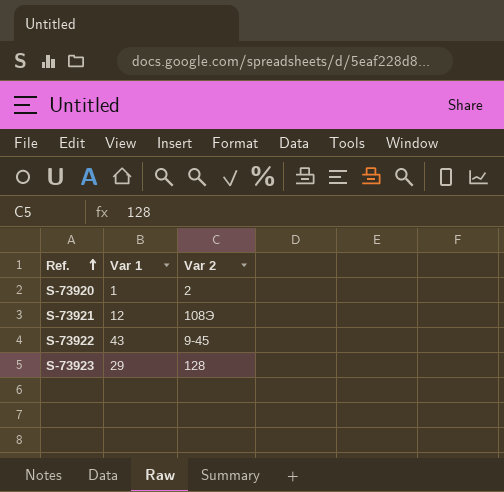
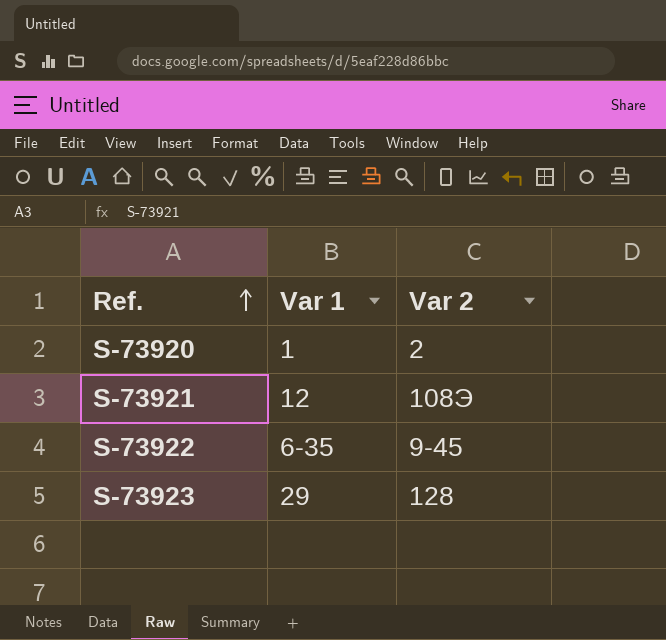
S-73922 | Var 1: 43 -> 6-35

